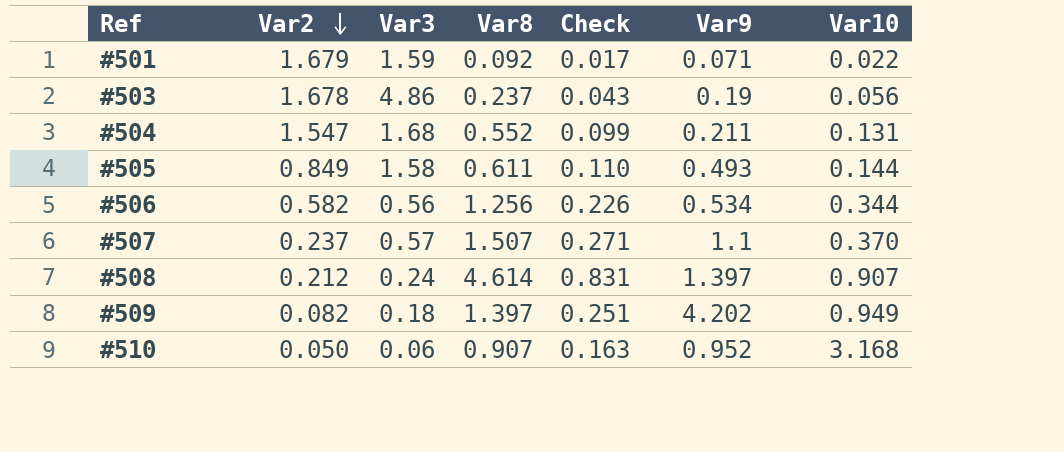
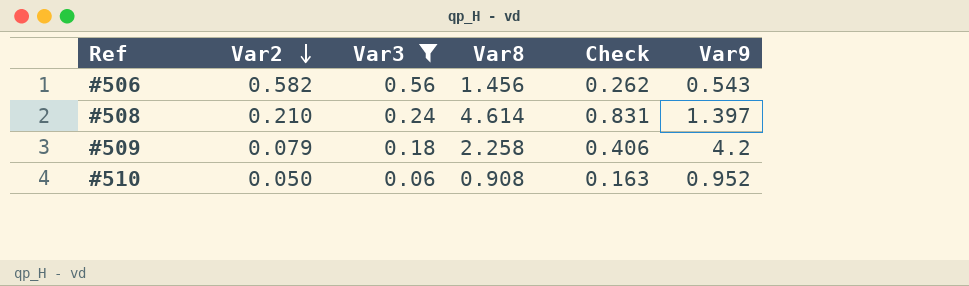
filter: none -> Var3 <= 0.56
column Var10 | position: 7 -> none
#506 | Var8: 1.256 -> 1.456
#506 | Check: 0.226 -> 0.262
#506 | Var9: 0.534 -> 0.543
#508 | Var2: 0.212 -> 0.210
#509 | Var2: 0.082 -> 0.079
#509 | Var8: 1.397 -> 2.258
#509 | Check: 0.251 -> 0.406
#509 | Var9: 4.202 -> 4.2
#510 | Var8: 0.907 -> 0.908

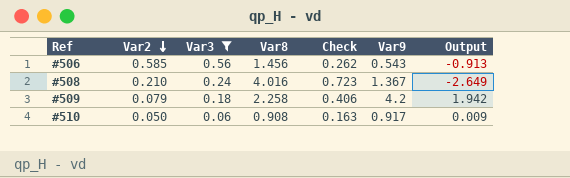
column Output | formula: none -> [Var9] - [Var8]
#506 | Var2: 0.582 -> 0.585
#508 | Var8: 4.614 -> 4.016
#508 | Check: 0.831 -> 0.723
#508 | Var9: 1.397 -> 1.367
#510 | Var9: 0.952 -> 0.917

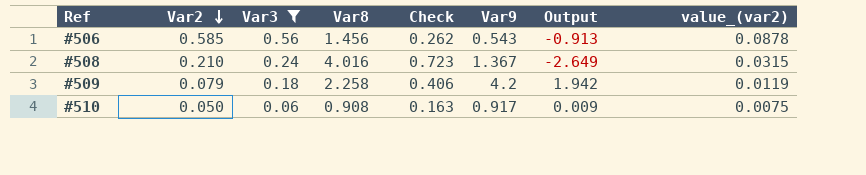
column value_(var2) | formula: none -> [Var2] * 0.15

